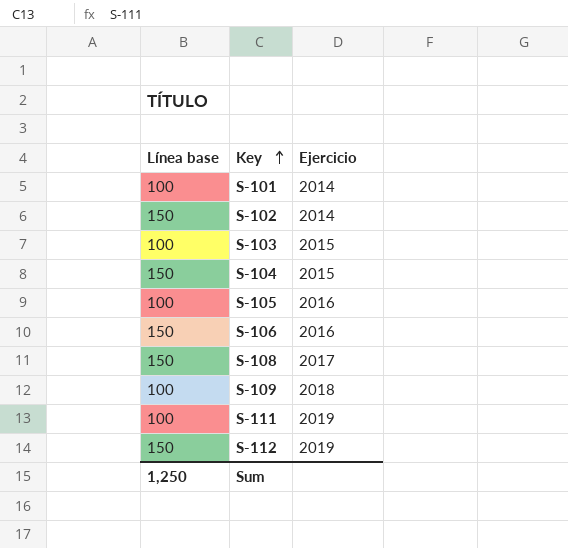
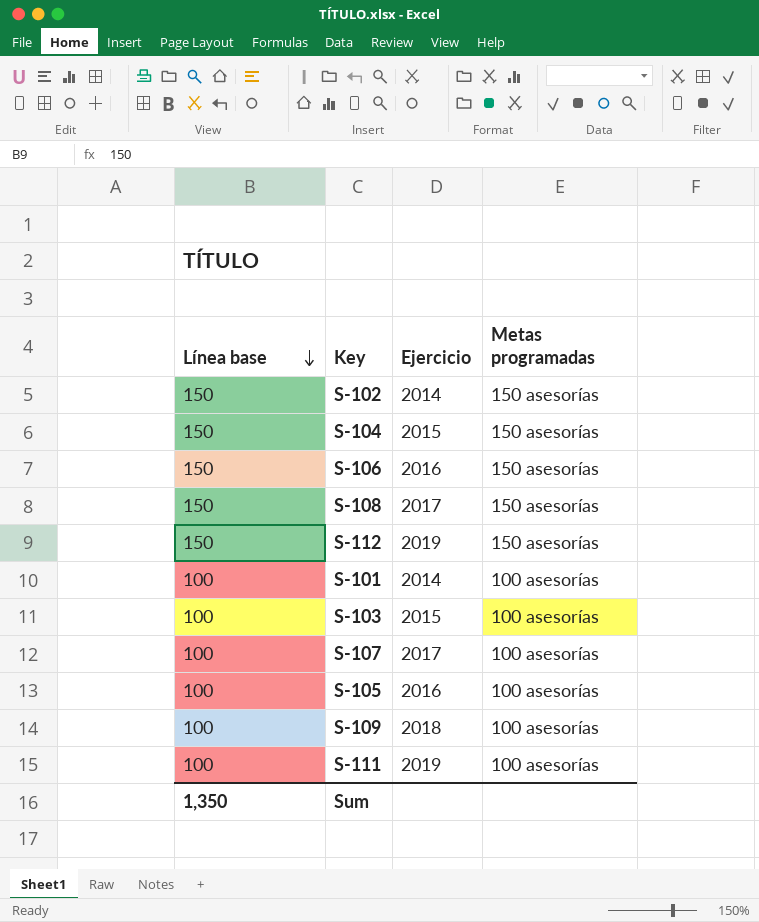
row order: Key ascending -> Línea base descending
column Metas programadas | position: none -> 4
row S-107: none -> 100 | 2017 | 100 asesorías
Sum | Línea base: 1,250 -> 1,350

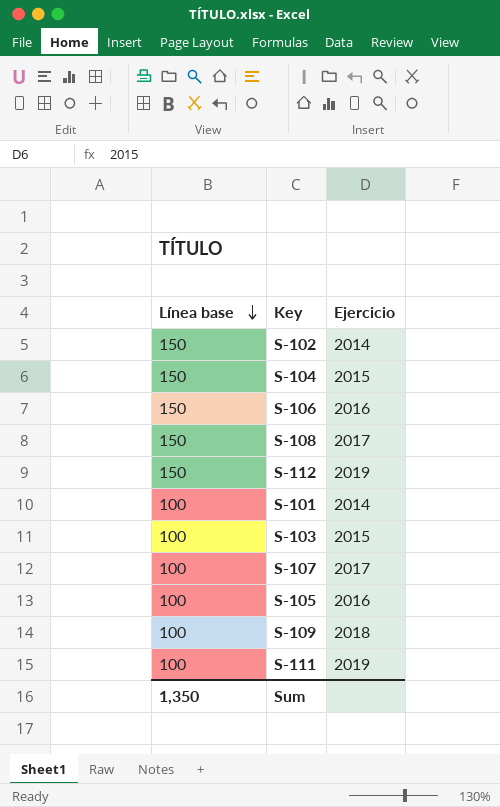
column Metas programadas | position: 4 -> none

